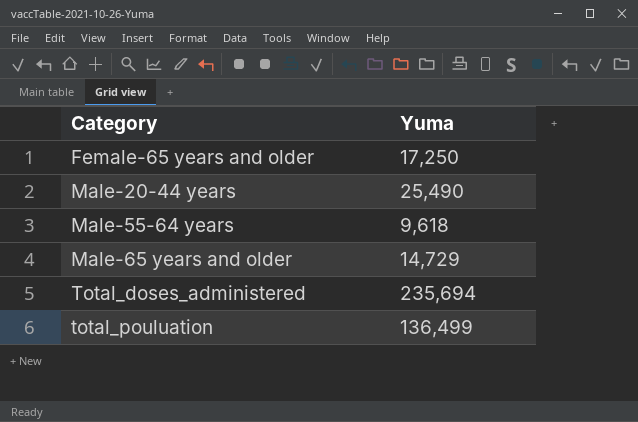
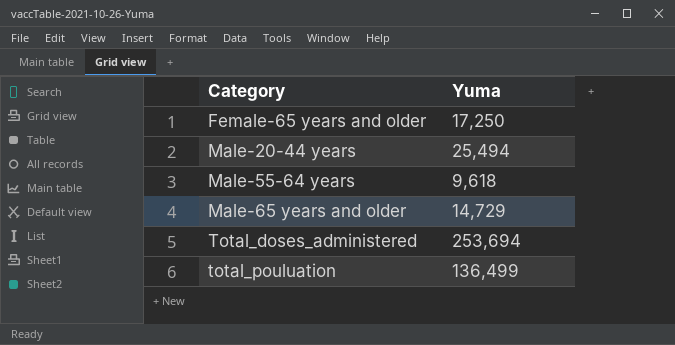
Male-20-44 years | Yuma: 25,490 -> 25,494
Total_doses_administered | Yuma: 235,694 -> 253,694

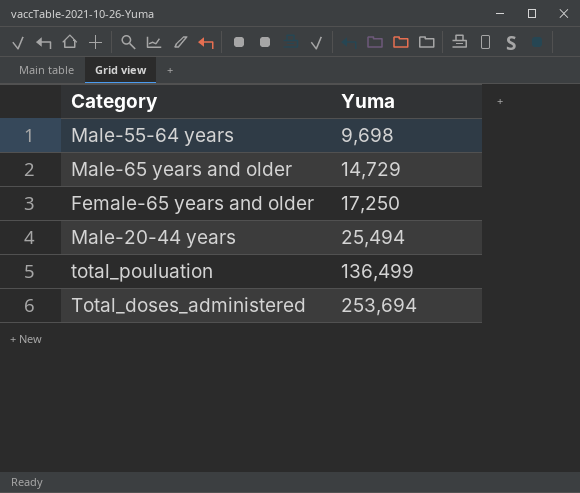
row order: Category ascending -> Yuma ascending
Male-55-64 years | Yuma: 9,618 -> 9,698

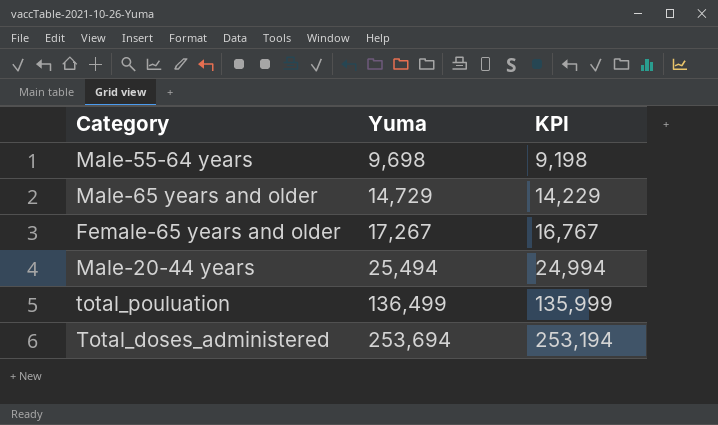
column KPI | formula: none -> [Yuma] - 500
Female-65 years and older | Yuma: 17,250 -> 17,267

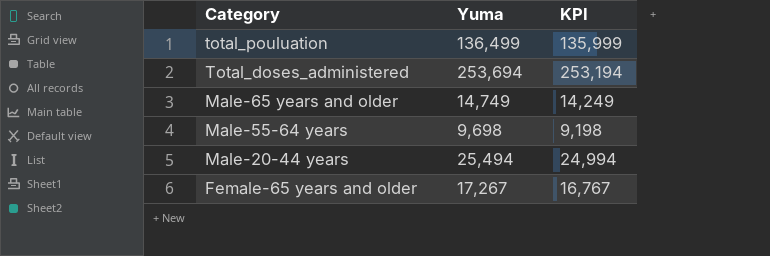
row order: Yuma ascending -> Category descending
Male-65 years and older | Yuma: 14,729 -> 14,749
Male-65 years and older | KPI: 14,229 -> 14,249

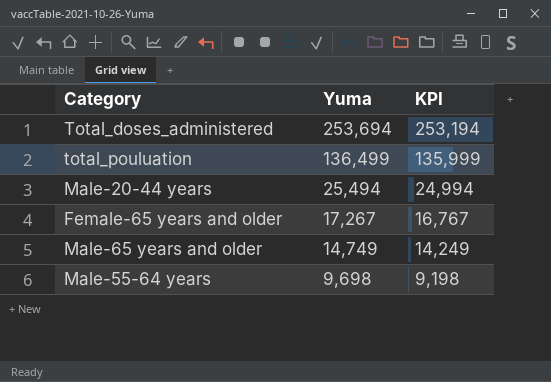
row order: Category descending -> Yuma descending

